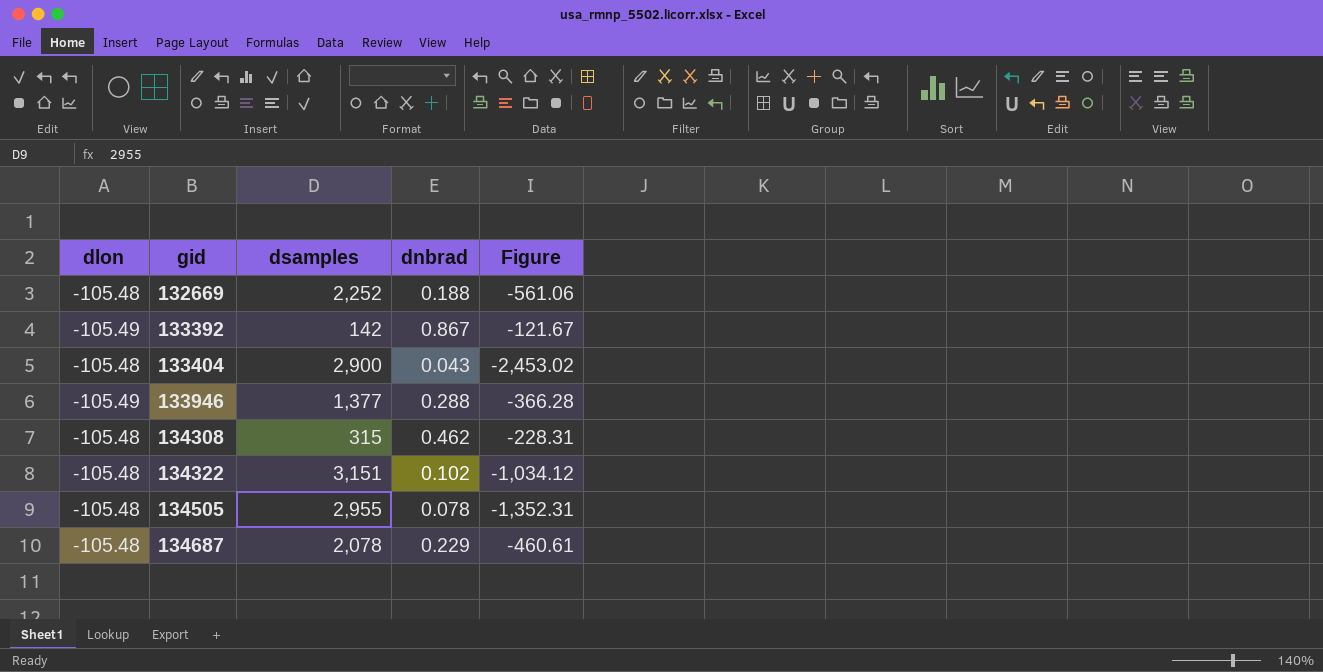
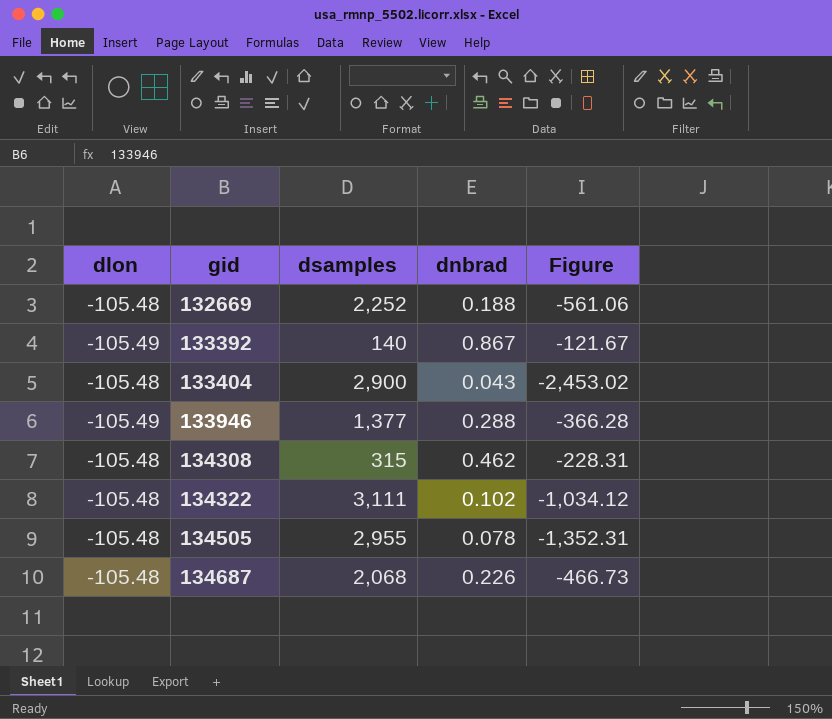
133392 | dsamples: 142 -> 140
134322 | dsamples: 3,151 -> 3,111
134687 | dsamples: 2,078 -> 2,068
134687 | dnbrad: 0.229 -> 0.226
134687 | Figure: -460.61 -> -466.73

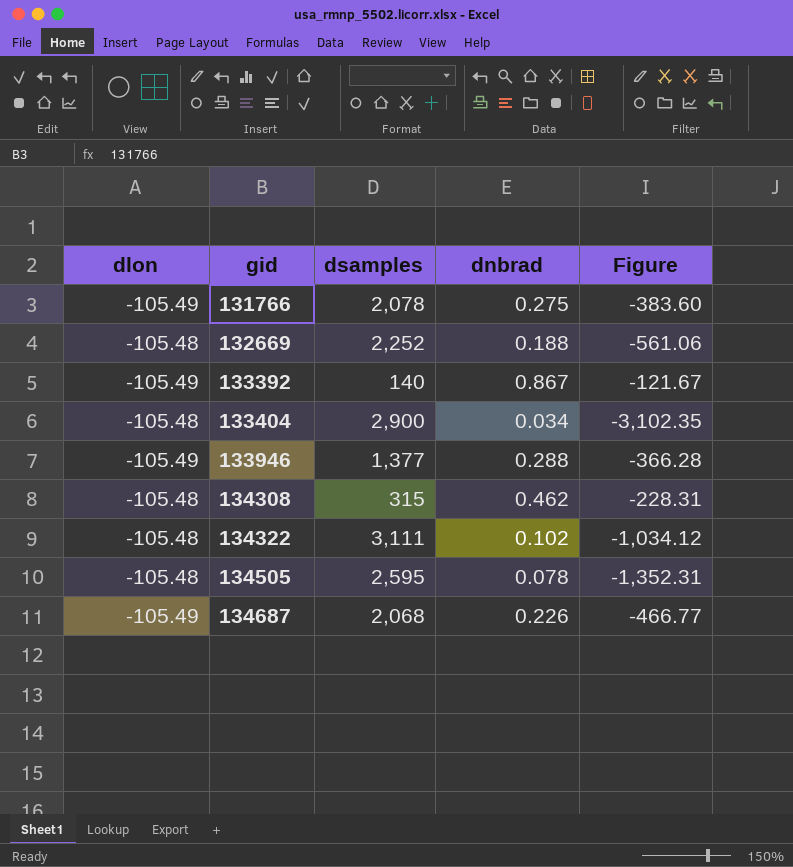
row 131766: none -> -105.49 | 2,078 | 0.275 | -383.60
133404 | dnbrad: 0.043 -> 0.034
133404 | Figure: -2,453.02 -> -3,102.35
134505 | dsamples: 2,955 -> 2,595
134687 | dlon: -105.48 -> -105.49
134687 | Figure: -466.73 -> -466.77

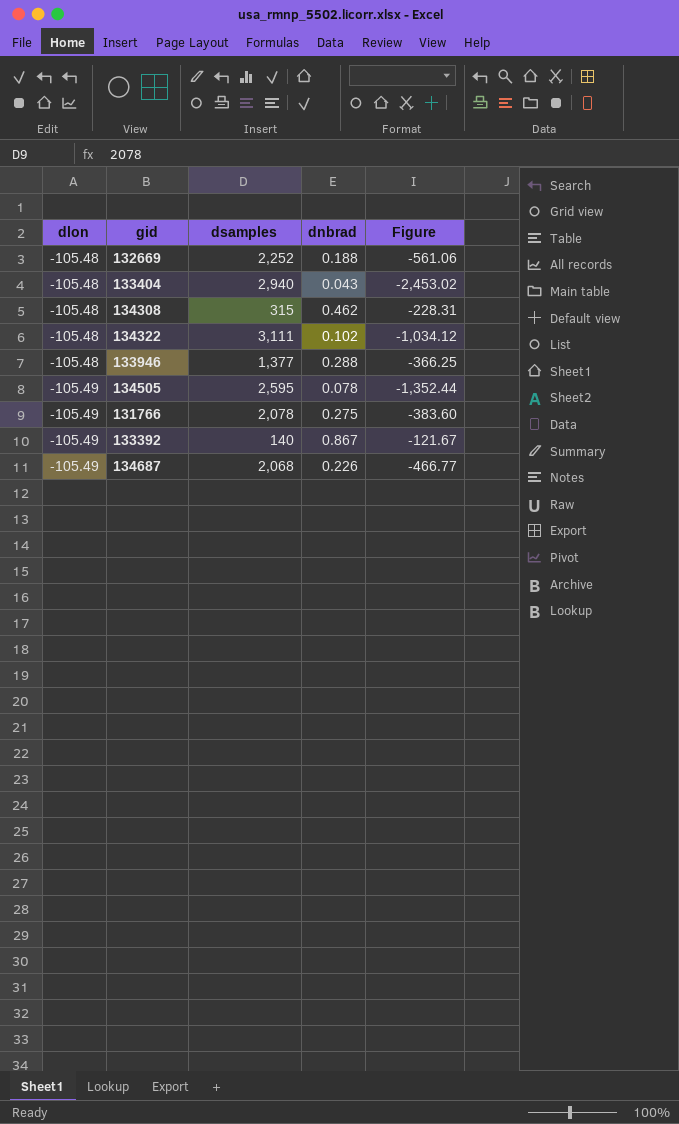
row order: gid ascending -> dlon descending
133404 | dsamples: 2,900 -> 2,940
133404 | dnbrad: 0.034 -> 0.043
133404 | Figure: -3,102.35 -> -2,453.02
133946 | dlon: -105.49 -> -105.48
133946 | Figure: -366.28 -> -366.25
134505 | dlon: -105.48 -> -105.49
134505 | Figure: -1,352.31 -> -1,352.44

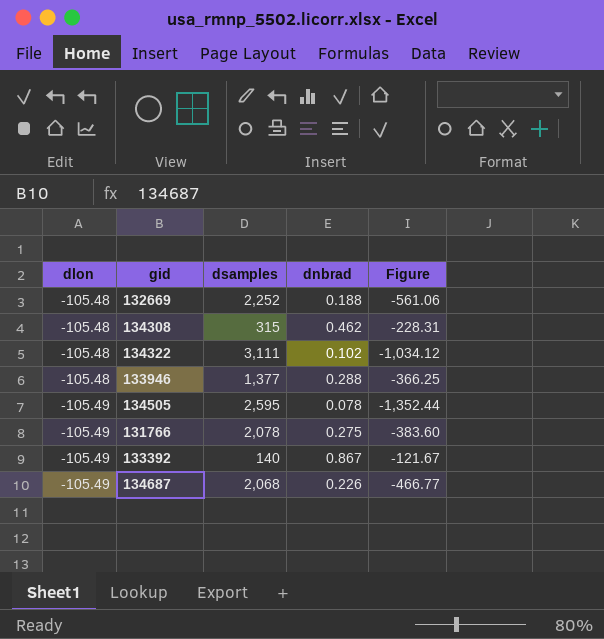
row 133404: -105.48 | 2,940 | 0.043 | -2,453.02 -> none

